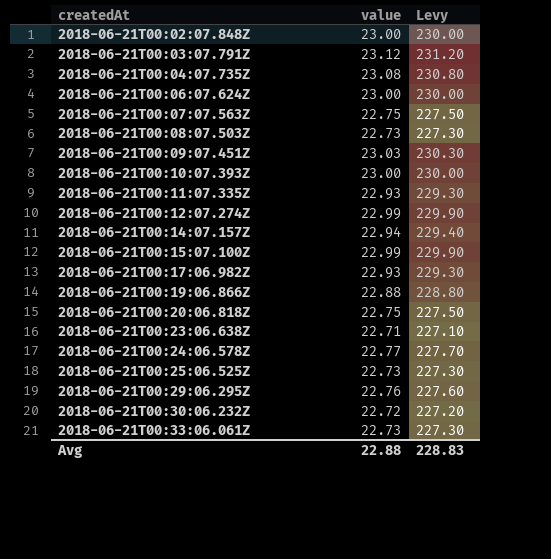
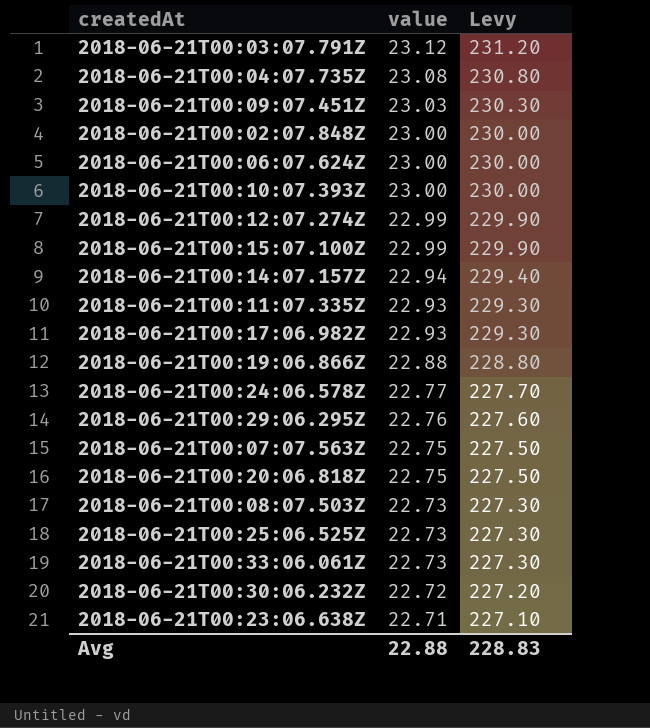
row order: createdAt ascending -> value descending

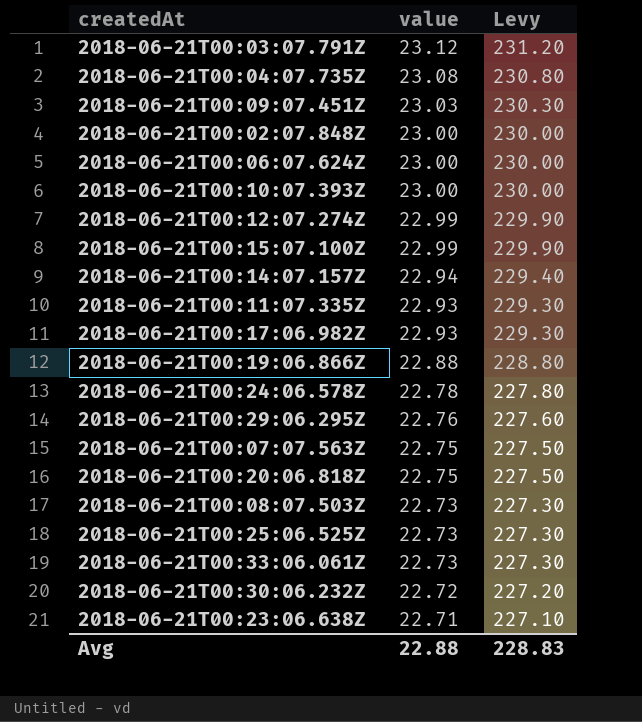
2018-06-21T00:24:06.578Z | value: 22.77 -> 22.78
2018-06-21T00:24:06.578Z | Levy: 227.70 -> 227.80

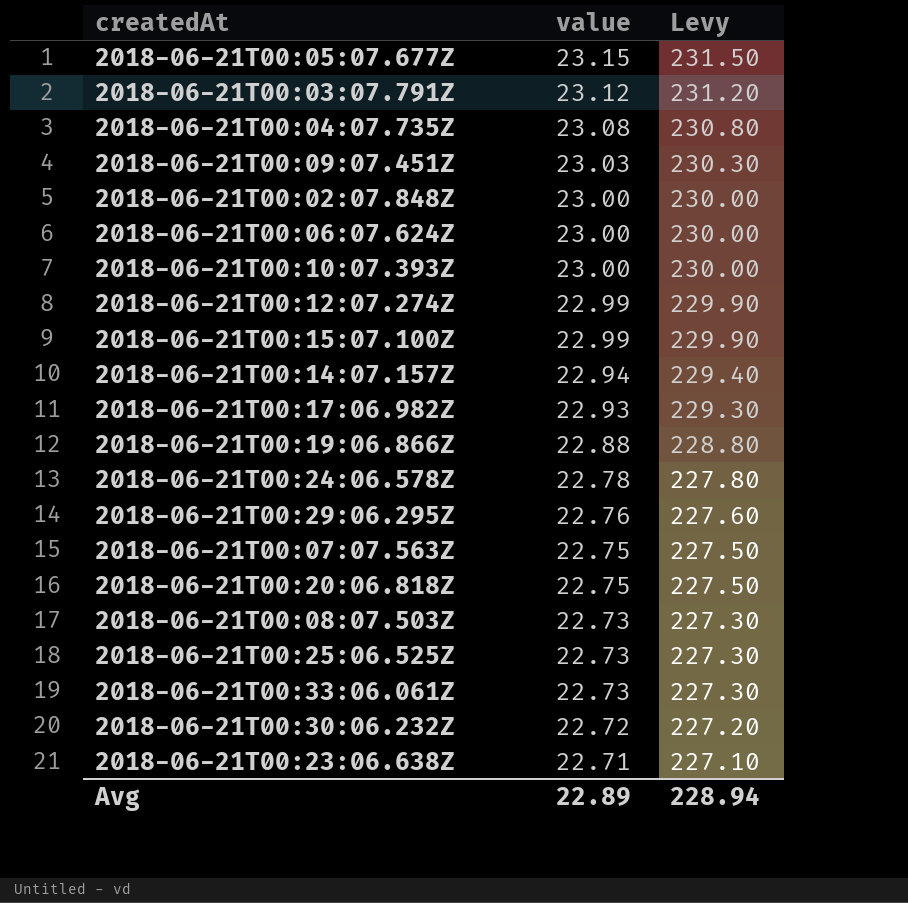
row 2018-06-21T00:11:07.335Z: 22.93 | 229.30 -> none
row 2018-06-21T00:05:07.677Z: none -> 23.15 | 231.50
Avg | value: 22.88 -> 22.89
Avg | Levy: 228.83 -> 228.94

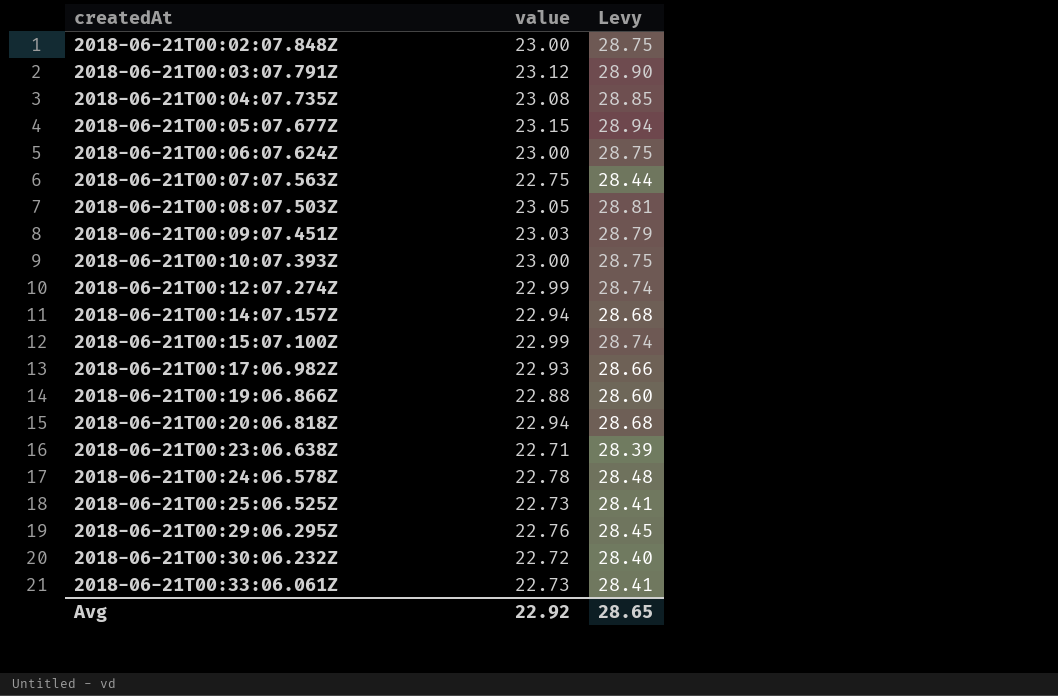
row order: value descending -> createdAt ascending
column Levy | formula: [value] * 10 -> [value] * 1.25
2018-06-21T00:08:07.503Z | value: 22.73 -> 23.05
2018-06-21T00:20:06.818Z | value: 22.75 -> 22.94
Avg | value: 22.89 -> 22.92
Avg | Levy: 228.94 -> 28.65

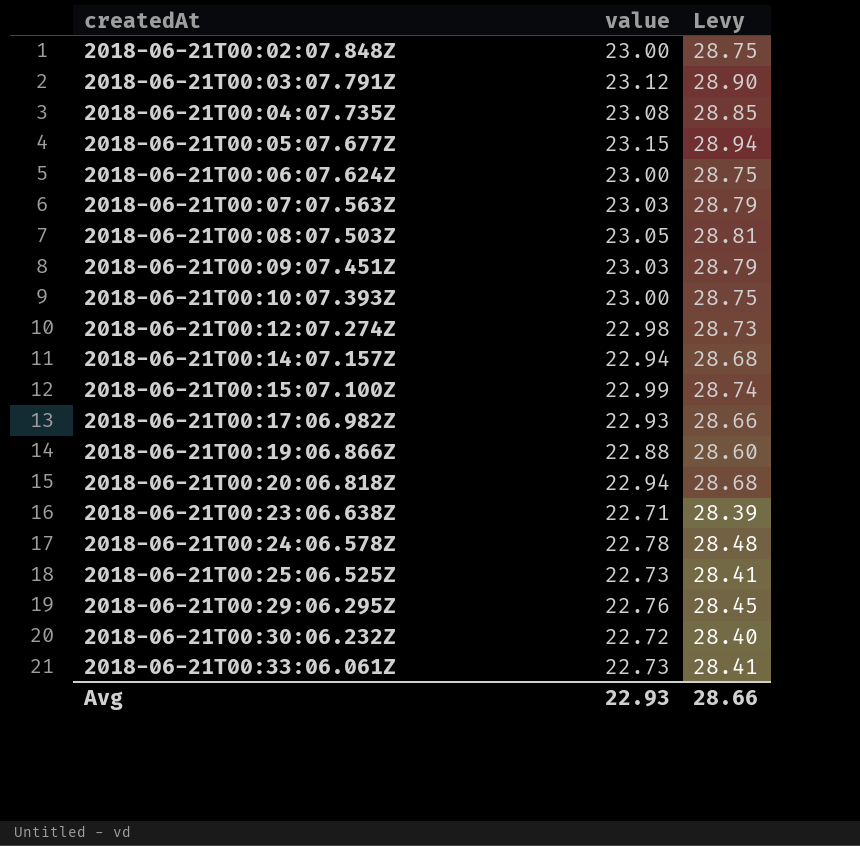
2018-06-21T00:07:07.563Z | value: 22.75 -> 23.03
2018-06-21T00:07:07.563Z | Levy: 28.44 -> 28.79
2018-06-21T00:12:07.274Z | value: 22.99 -> 22.98
2018-06-21T00:12:07.274Z | Levy: 28.74 -> 28.73
Avg | value: 22.92 -> 22.93
Avg | Levy: 28.65 -> 28.66

